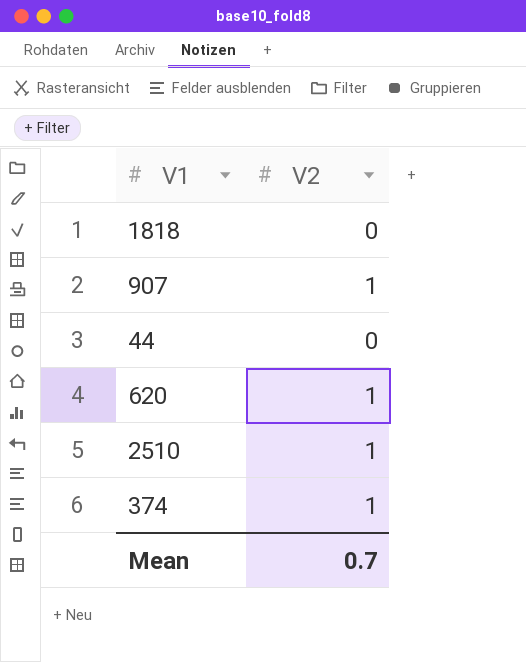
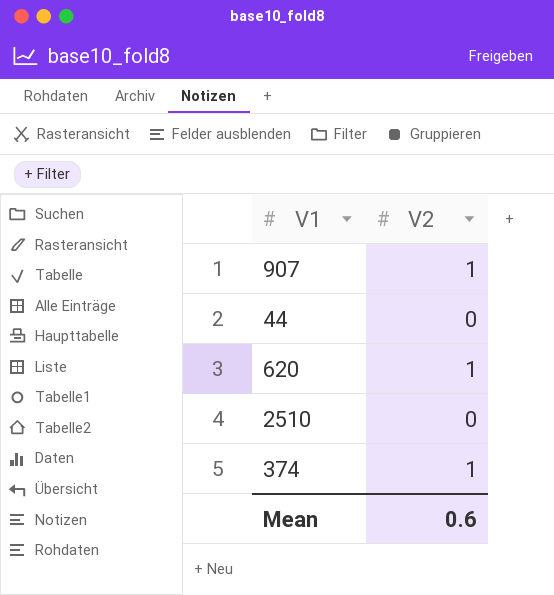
row 1818: 0 -> none
2510 | V2: 1 -> 0
Mean | V2: 0.7 -> 0.6

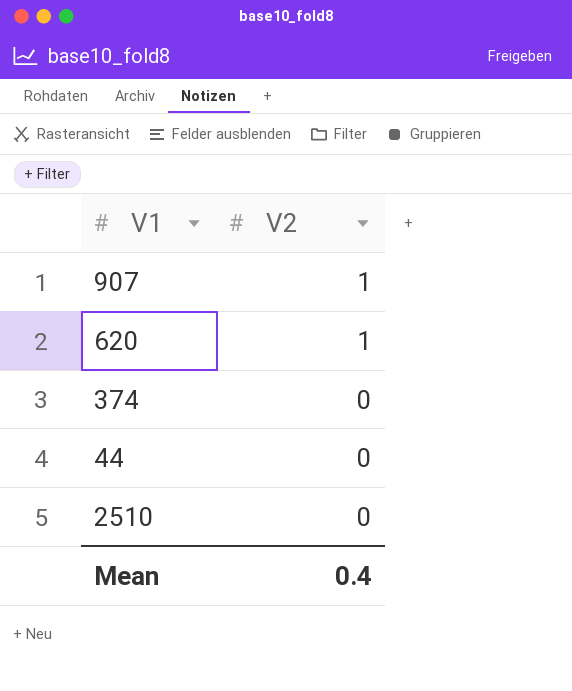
row order: none -> V2 descending
374 | V2: 1 -> 0
Mean | V2: 0.6 -> 0.4

